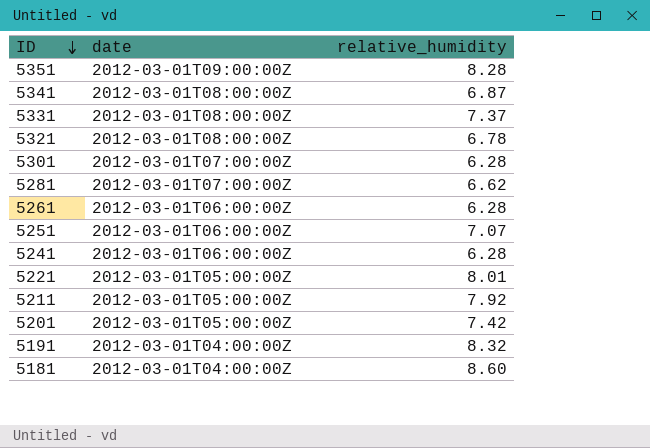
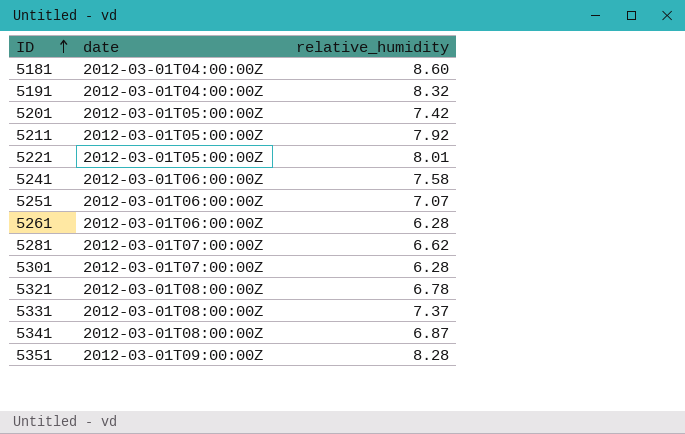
row order: ID descending -> ID ascending
5241 | relative_humidity: 6.28 -> 7.58

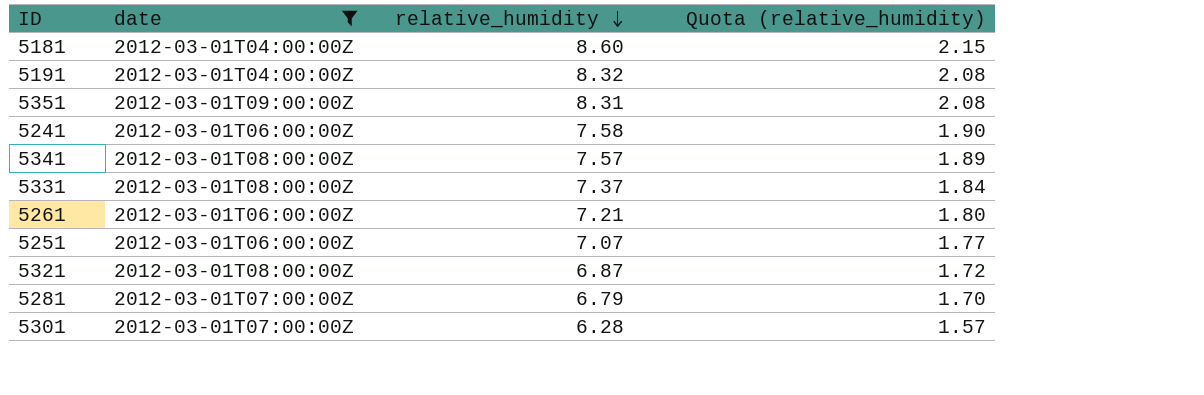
filter: none -> date != 2012-03-01T05:00:00Z
row order: ID ascending -> relative_humidity descending
column Quota (relative_humidity) | formula: none -> [relative_humidity] * 0.25
5351 | relative_humidity: 8.28 -> 8.31
5341 | relative_humidity: 6.87 -> 7.57
5261 | relative_humidity: 6.28 -> 7.21
5321 | relative_humidity: 6.78 -> 6.87
5281 | relative_humidity: 6.62 -> 6.79

